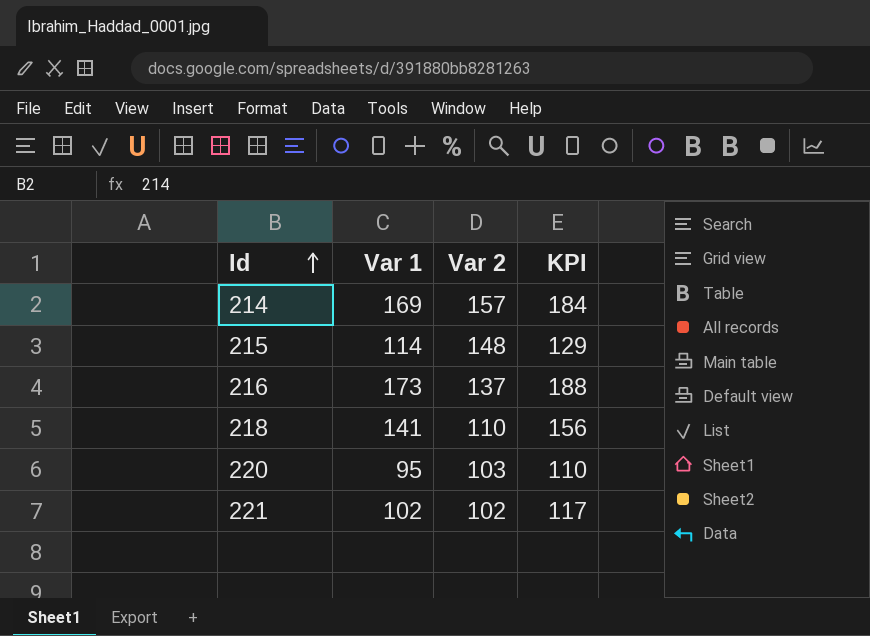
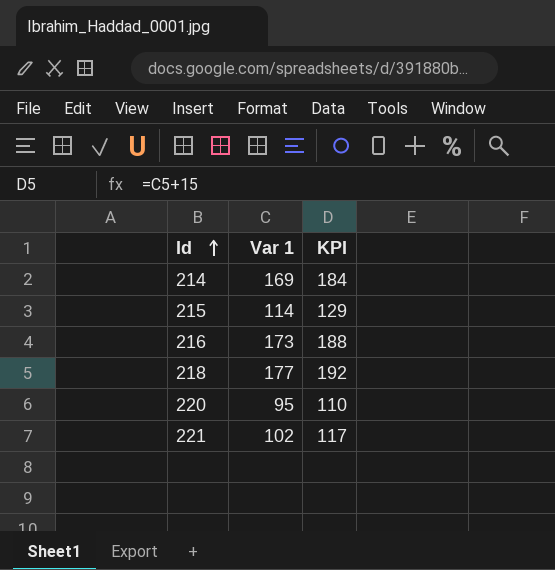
column Var 2 | position: 3 -> none
218 | Var 1: 141 -> 177
218 | KPI: 156 -> 192

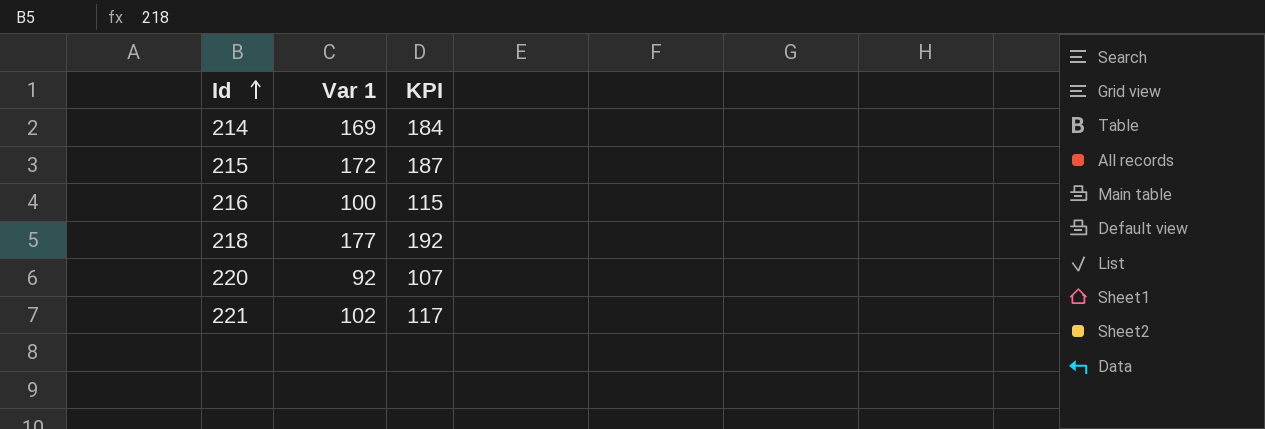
215 | Var 1: 114 -> 172
215 | KPI: 129 -> 187
216 | Var 1: 173 -> 100
216 | KPI: 188 -> 115
220 | Var 1: 95 -> 92
220 | KPI: 110 -> 107

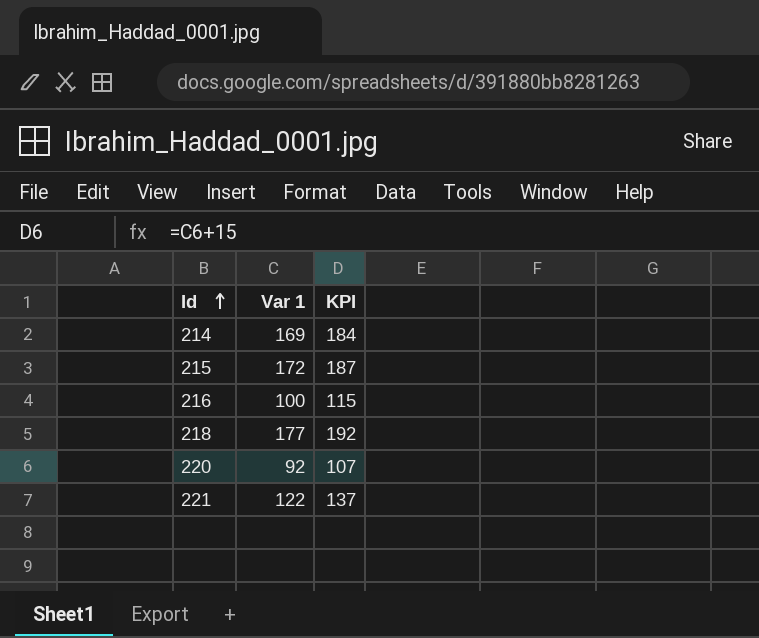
221 | Var 1: 102 -> 122
221 | KPI: 117 -> 137

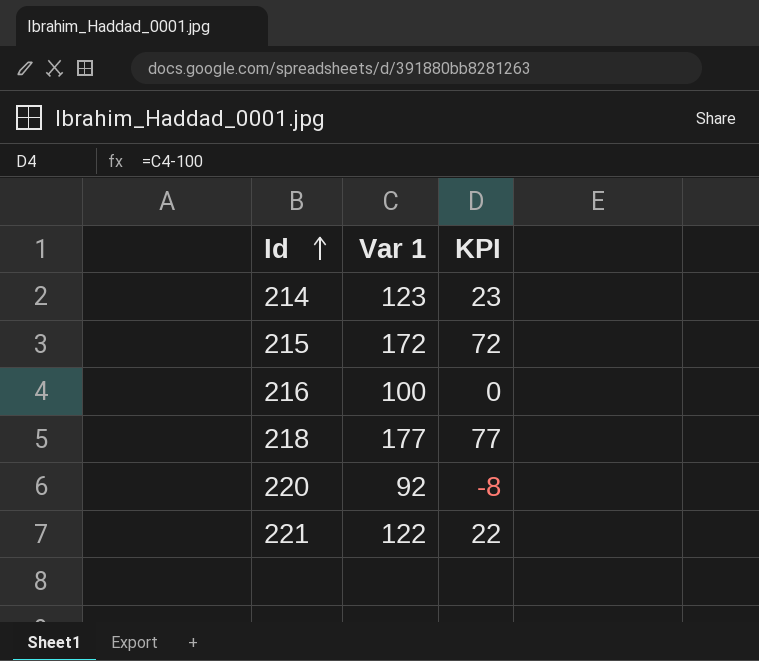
column KPI | formula: [Var 1] + 15 -> [Var 1] - 100
214 | Var 1: 169 -> 123

